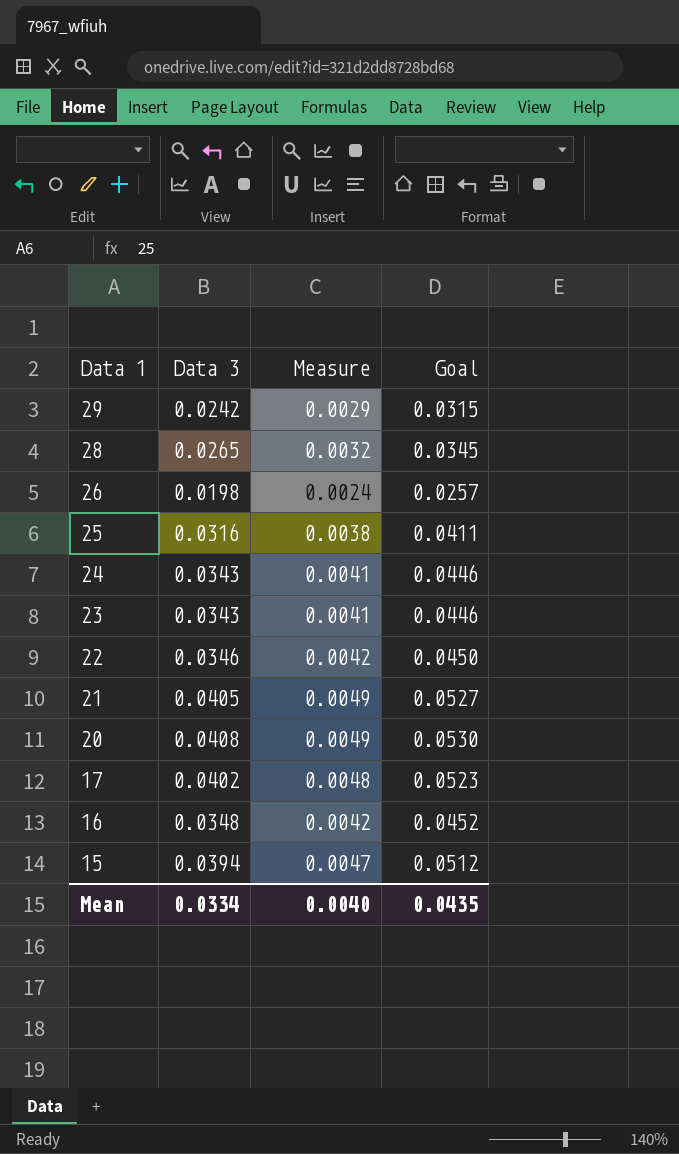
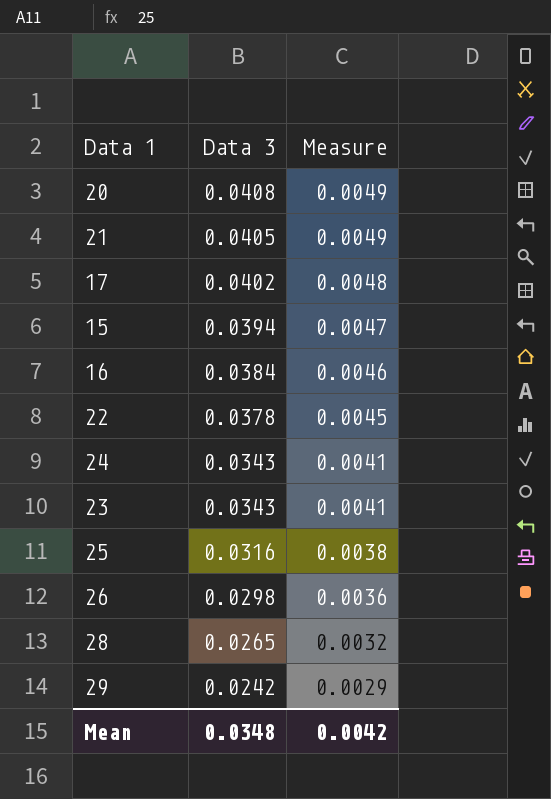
row order: Data 1 descending -> Data 3 descending
column Goal | formula: [Data 3] * 1.3 -> none
16 | Data 3: 0.0348 -> 0.0384
16 | Measure: 0.0042 -> 0.0046
22 | Data 3: 0.0346 -> 0.0378
22 | Measure: 0.0042 -> 0.0045
26 | Data 3: 0.0198 -> 0.0298
26 | Measure: 0.0024 -> 0.0036
Mean | Data 3: 0.0334 -> 0.0348
Mean | Measure: 0.0040 -> 0.0042

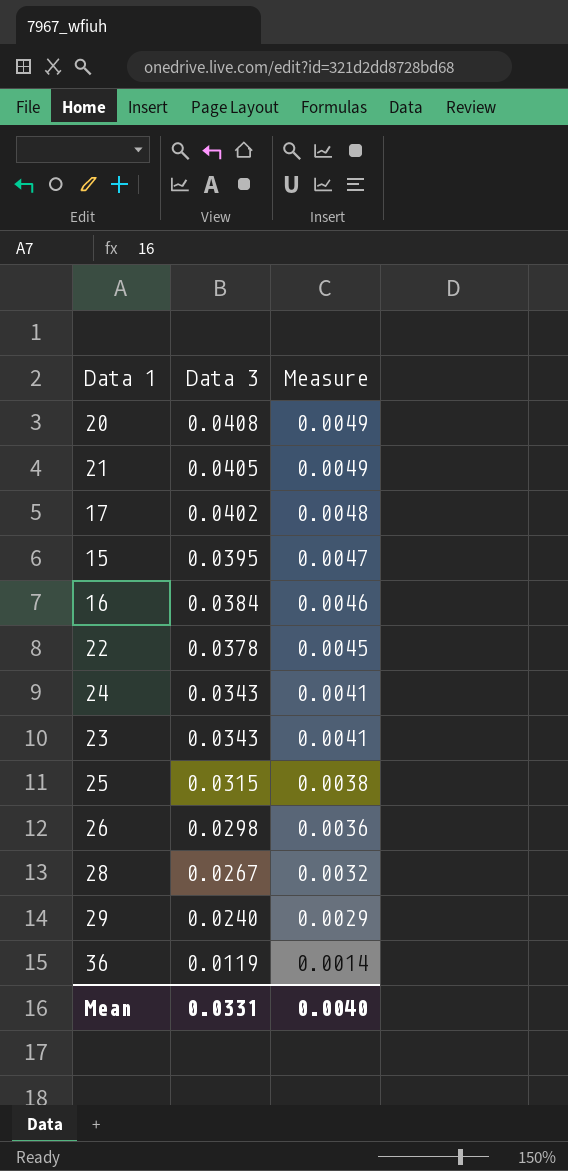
15 | Data 3: 0.0394 -> 0.0395
25 | Data 3: 0.0316 -> 0.0315
28 | Data 3: 0.0265 -> 0.0267
29 | Data 3: 0.0242 -> 0.0240
row 36: none -> 0.0119 | 0.0014
Mean | Data 3: 0.0348 -> 0.0331
Mean | Measure: 0.0042 -> 0.0040

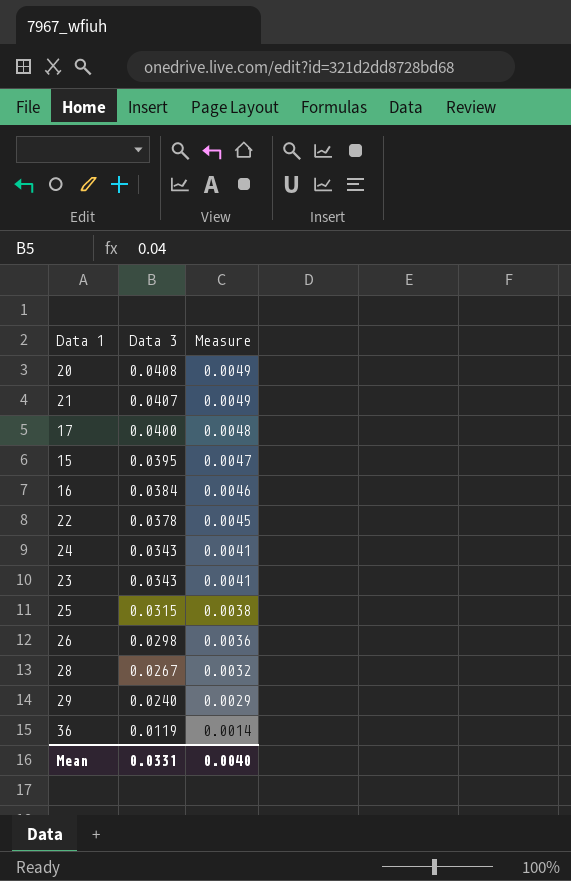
21 | Data 3: 0.0405 -> 0.0407
17 | Data 3: 0.0402 -> 0.0400

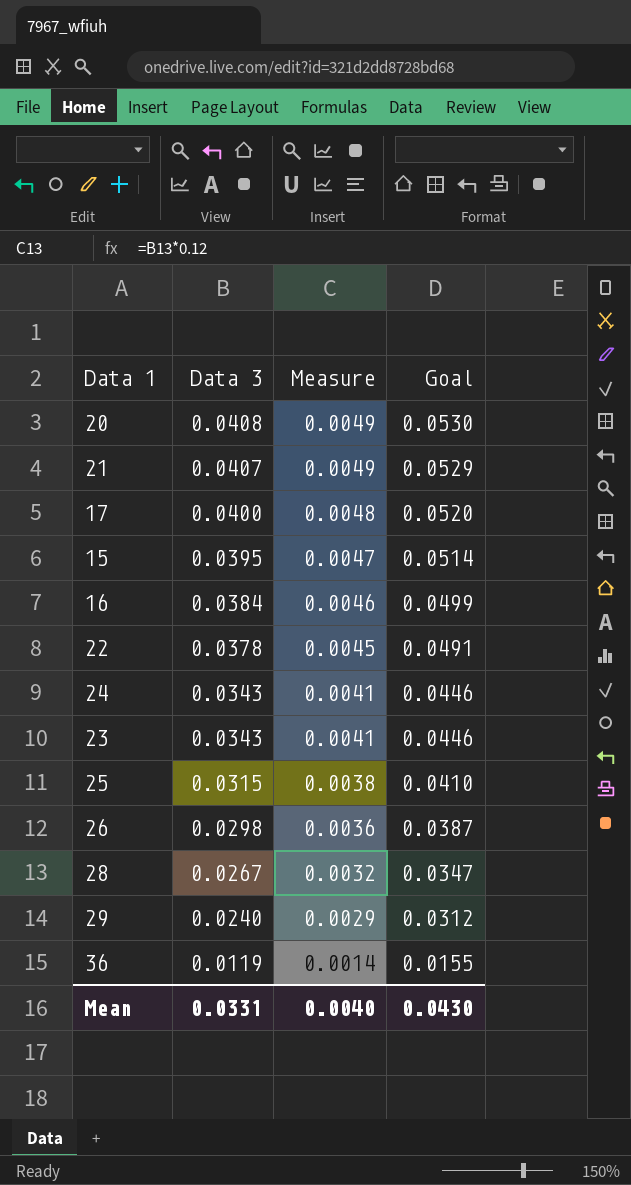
column Goal | formula: none -> [Data 3] * 1.3

